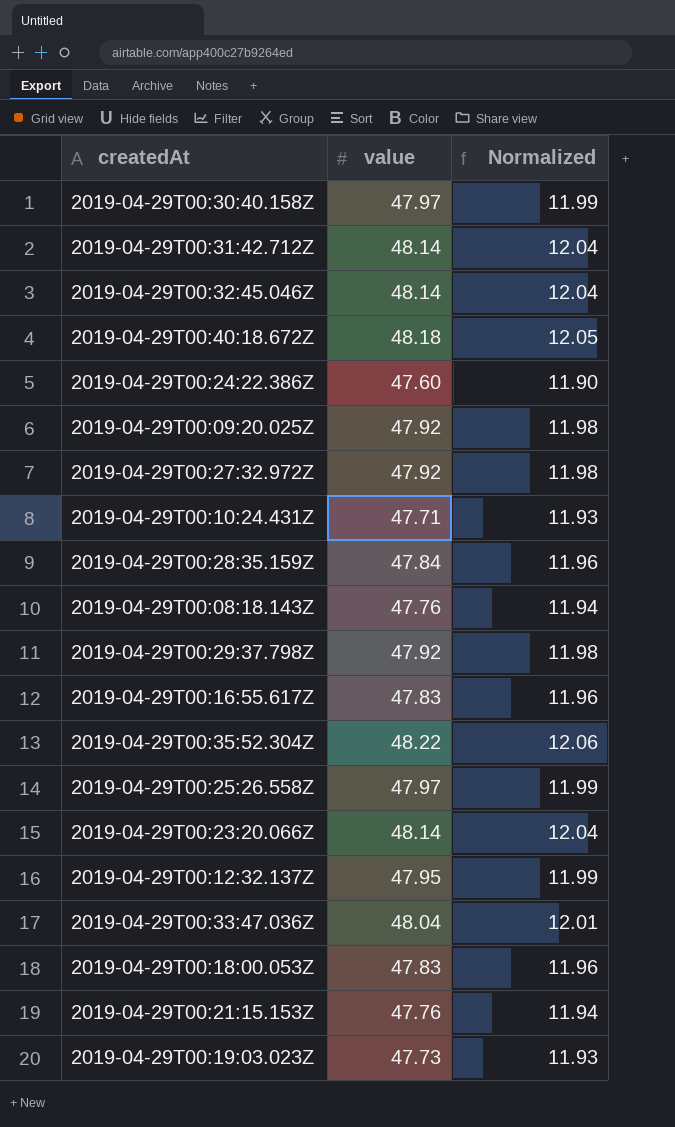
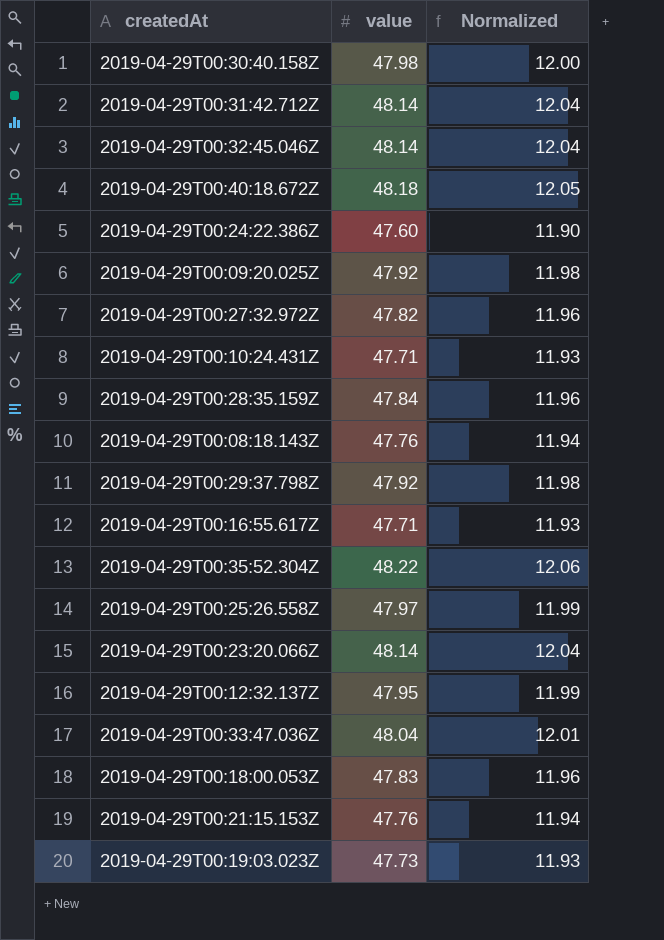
2019-04-29T00:30:40.158Z | value: 47.97 -> 47.98
2019-04-29T00:30:40.158Z | Normalized: 11.99 -> 12.00
2019-04-29T00:27:32.972Z | value: 47.92 -> 47.82
2019-04-29T00:27:32.972Z | Normalized: 11.98 -> 11.96
2019-04-29T00:16:55.617Z | value: 47.83 -> 47.71
2019-04-29T00:16:55.617Z | Normalized: 11.96 -> 11.93

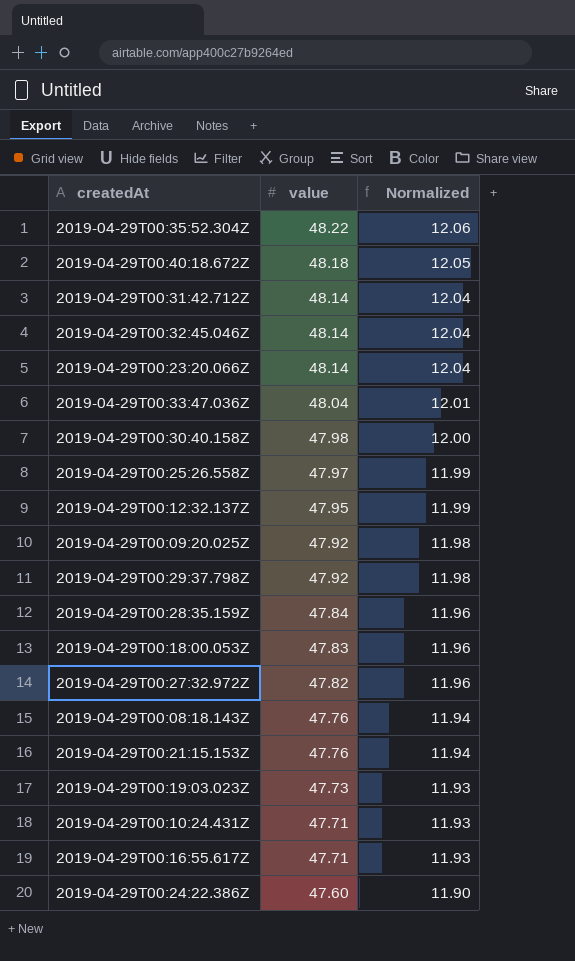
row order: none -> value descending

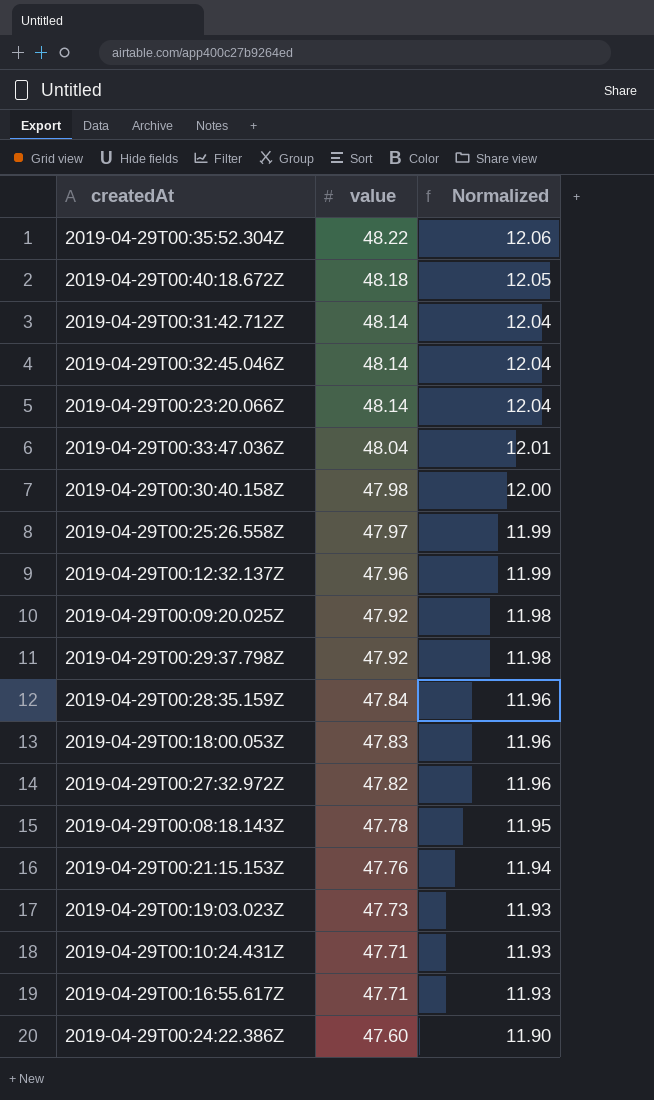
2019-04-29T00:12:32.137Z | value: 47.95 -> 47.96
2019-04-29T00:08:18.143Z | value: 47.76 -> 47.78
2019-04-29T00:08:18.143Z | Normalized: 11.94 -> 11.95

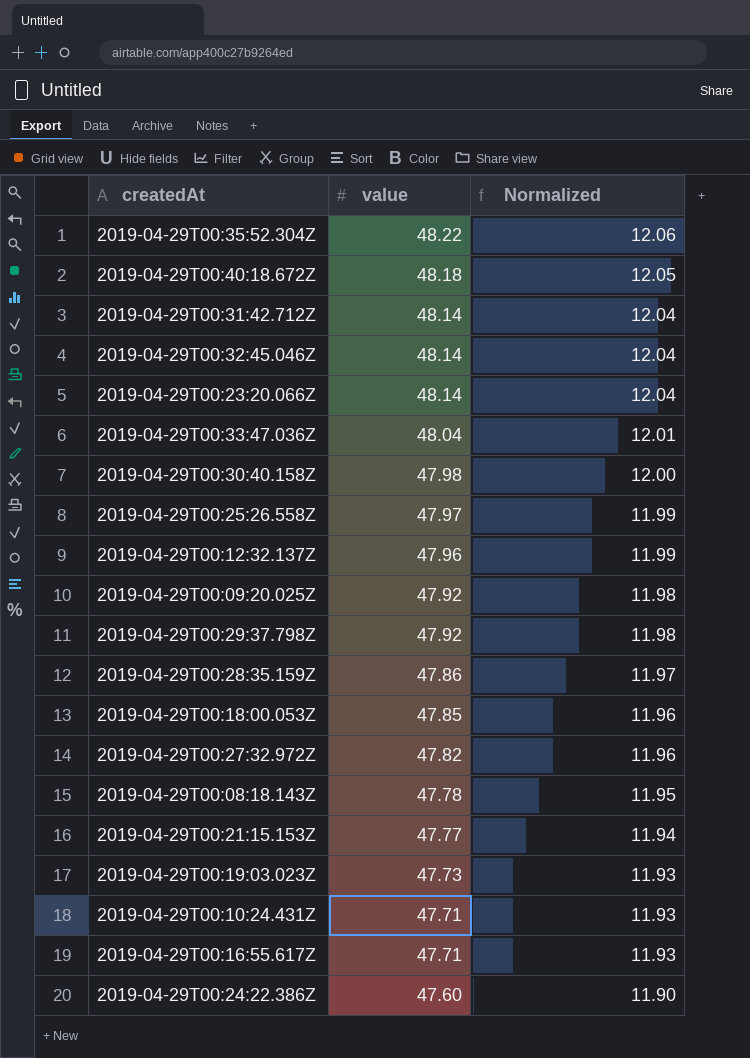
2019-04-29T00:28:35.159Z | value: 47.84 -> 47.86
2019-04-29T00:28:35.159Z | Normalized: 11.96 -> 11.97
2019-04-29T00:18:00.053Z | value: 47.83 -> 47.85
2019-04-29T00:21:15.153Z | value: 47.76 -> 47.77

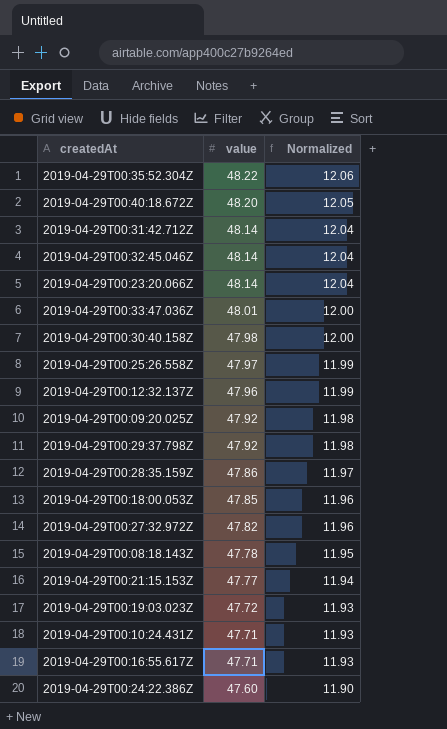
2019-04-29T00:40:18.672Z | value: 48.18 -> 48.20
2019-04-29T00:33:47.036Z | value: 48.04 -> 48.01
2019-04-29T00:33:47.036Z | Normalized: 12.01 -> 12.00
2019-04-29T00:19:03.023Z | value: 47.73 -> 47.72

